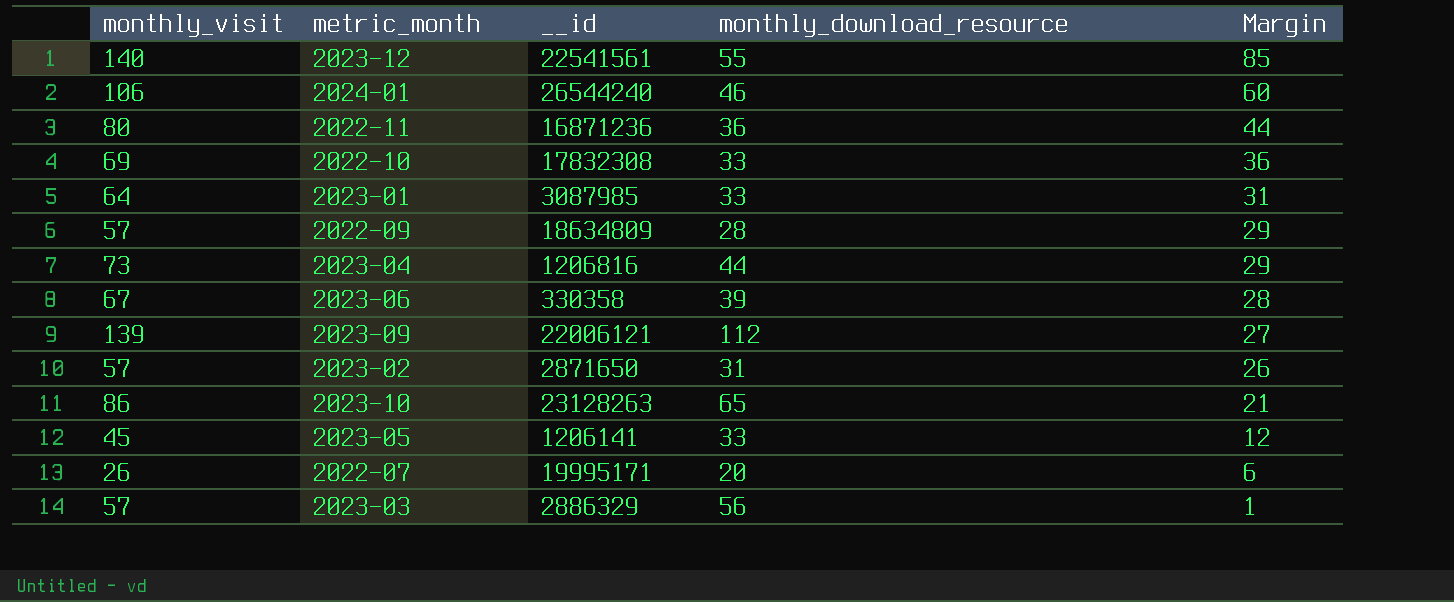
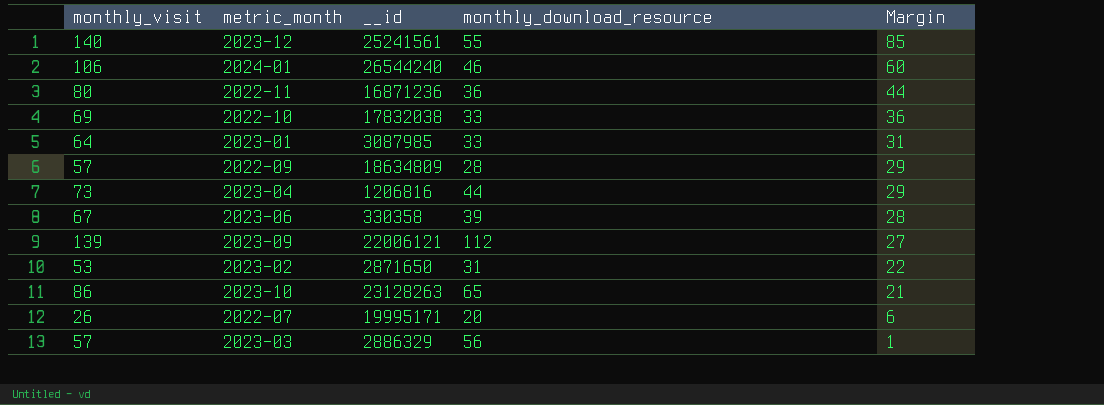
row 2023-05: 45 | 1206141 | 33 | 12 -> none
2023-12 | __id: 22541561 -> 25241561
2022-10 | __id: 17832308 -> 17832038
2023-02 | monthly_visit: 57 -> 53
2023-02 | Margin: 26 -> 22

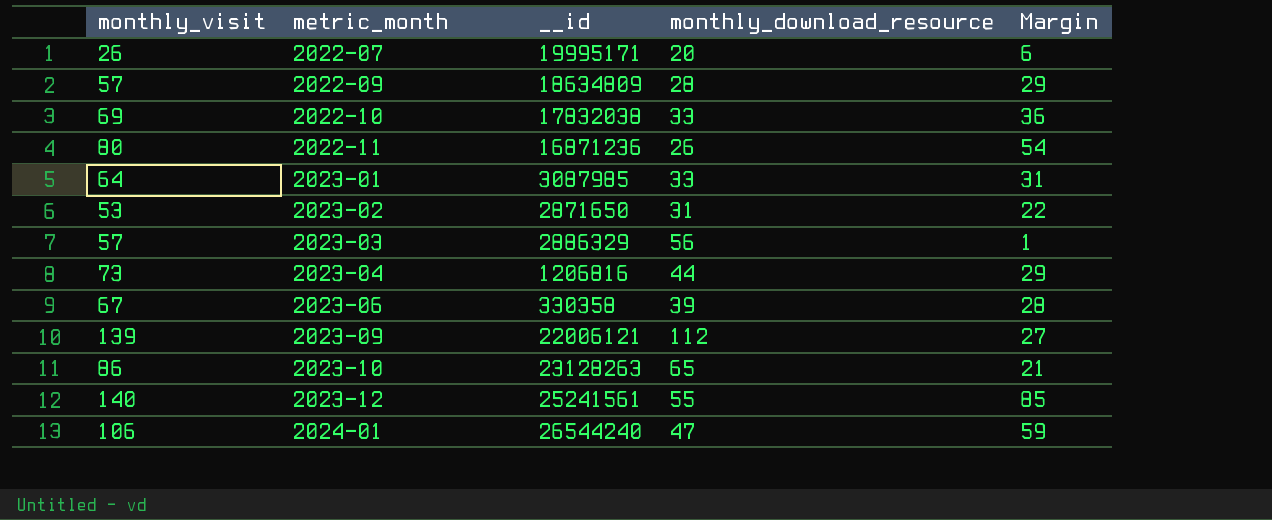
row order: Margin descending -> metric_month ascending
2022-11 | monthly_download_resource: 36 -> 26
2022-11 | Margin: 44 -> 54
2024-01 | monthly_download_resource: 46 -> 47
2024-01 | Margin: 60 -> 59

